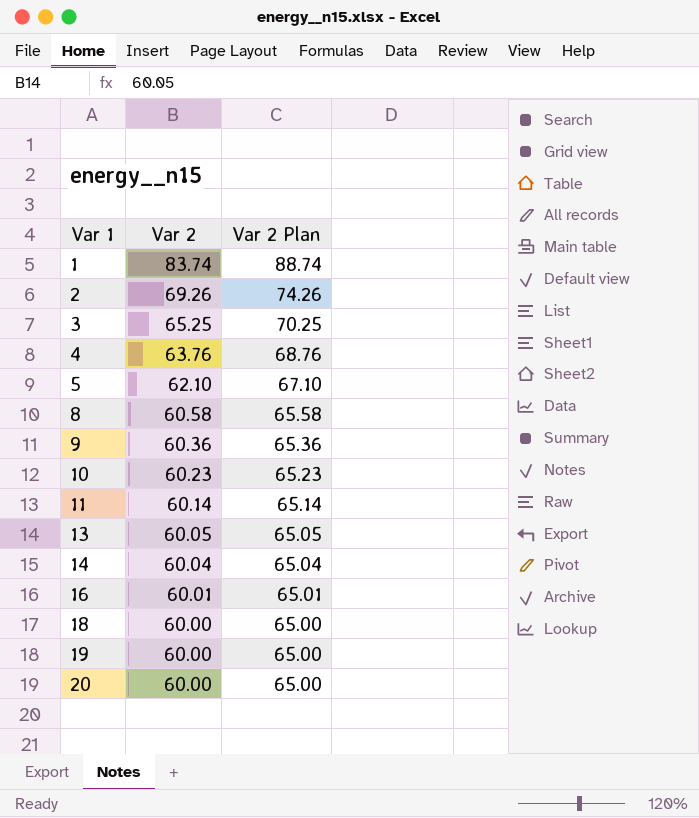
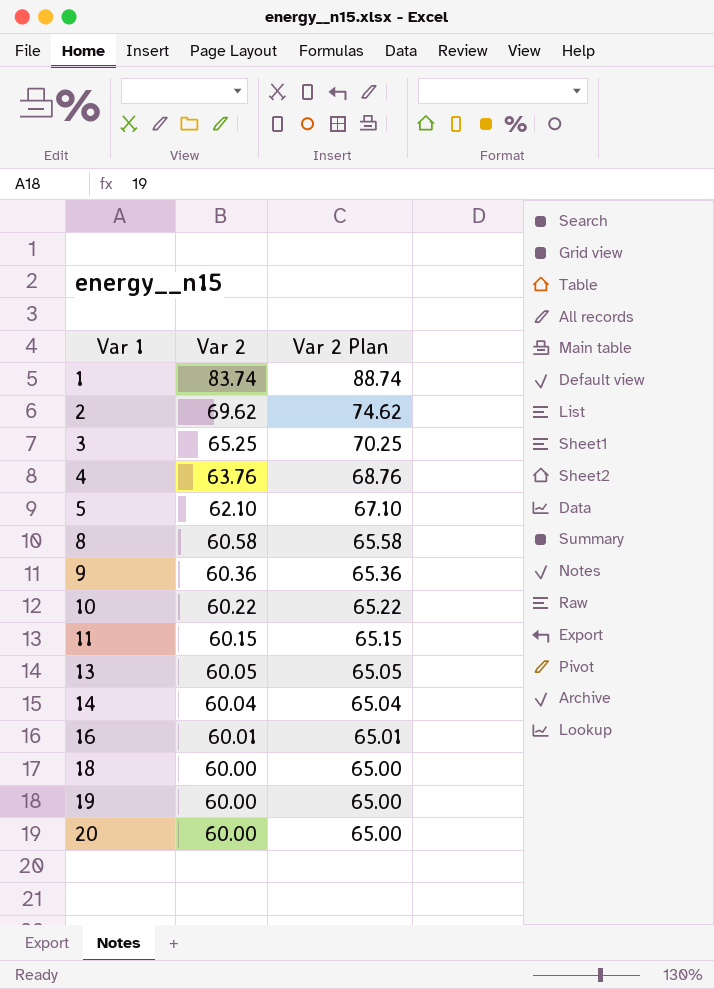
2 | Var 2: 69.26 -> 69.62
2 | Var 2 Plan: 74.26 -> 74.62
10 | Var 2: 60.23 -> 60.22
10 | Var 2 Plan: 65.23 -> 65.22
11 | Var 2: 60.14 -> 60.15
11 | Var 2 Plan: 65.14 -> 65.15

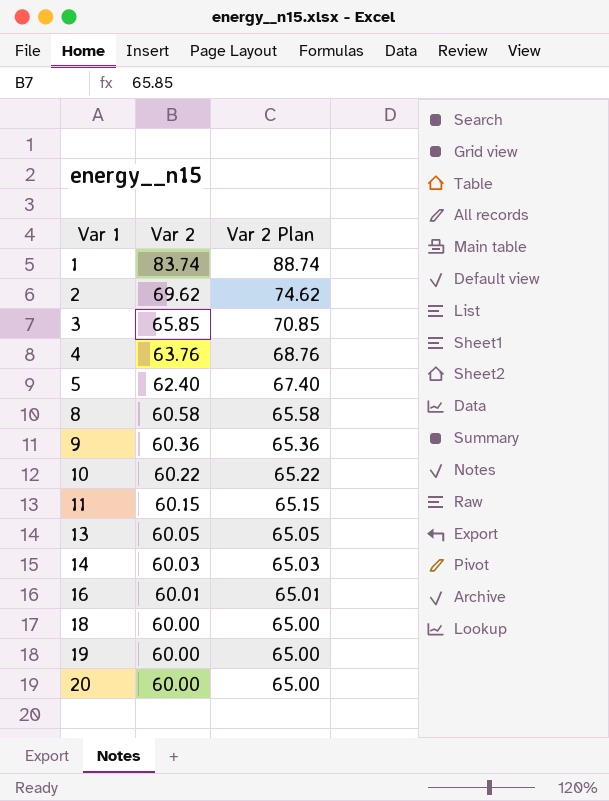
3 | Var 2: 65.25 -> 65.85
3 | Var 2 Plan: 70.25 -> 70.85
5 | Var 2: 62.10 -> 62.40
5 | Var 2 Plan: 67.10 -> 67.40
14 | Var 2: 60.04 -> 60.03
14 | Var 2 Plan: 65.04 -> 65.03

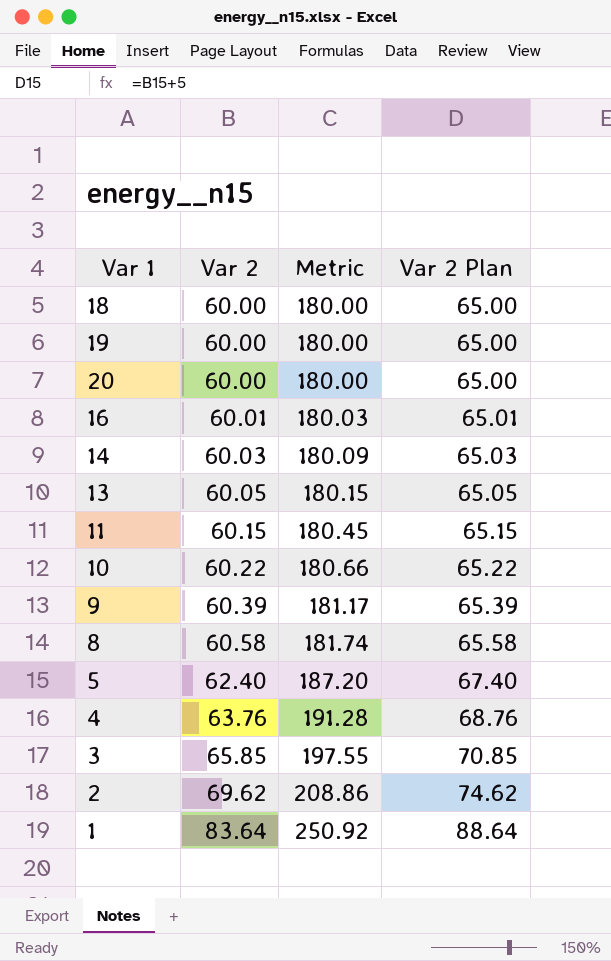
row order: Var 1 ascending -> Var 2 ascending
column Metric | formula: none -> [Var 2] * 3
9 | Var 2: 60.36 -> 60.39
9 | Var 2 Plan: 65.36 -> 65.39
1 | Var 2: 83.74 -> 83.64
1 | Var 2 Plan: 88.74 -> 88.64

